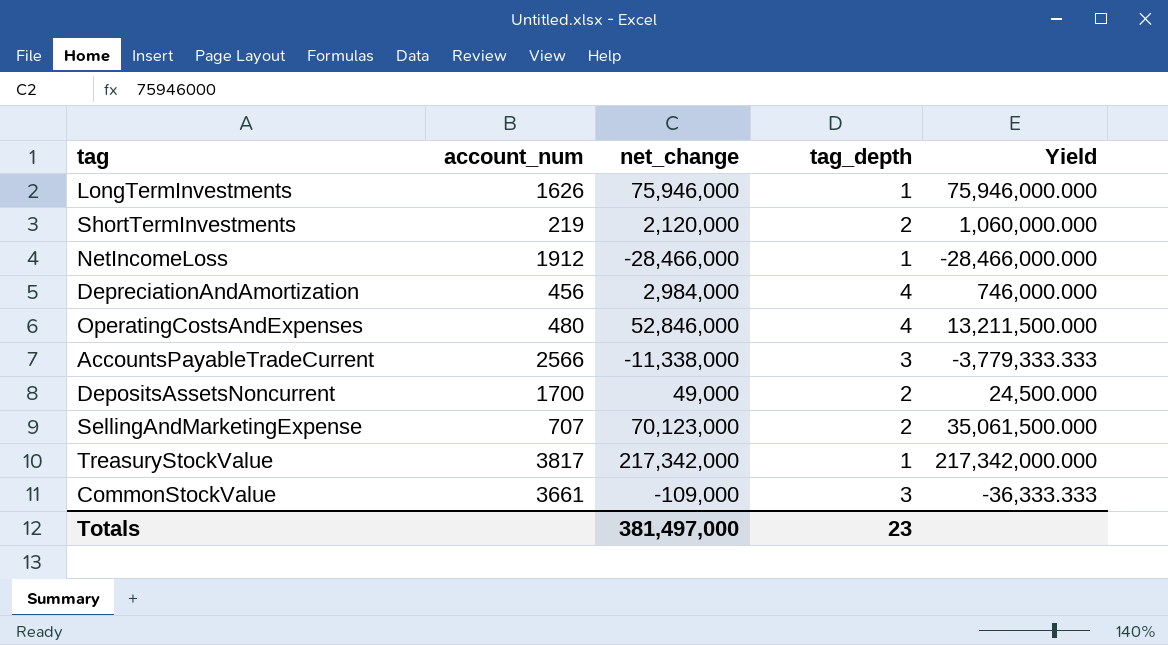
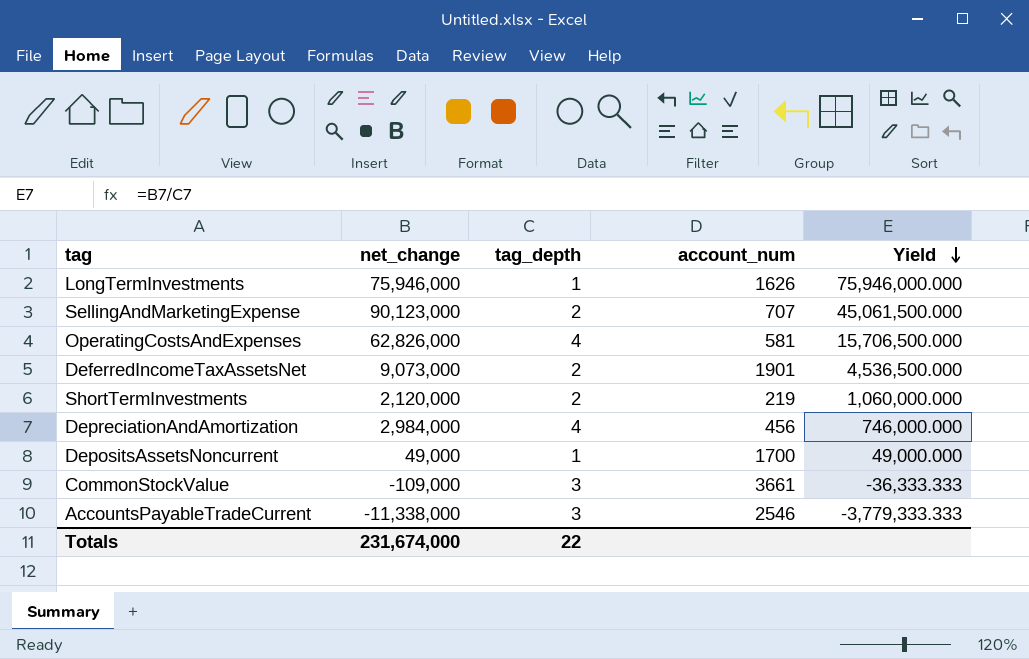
row order: none -> Yield descending
column account_num | position: 2 -> 4
row NetIncomeLoss: 1912 | -28,466,000 | 1 | -28,466,000.000 -> none
row TreasuryStockValue: 3817 | 217,342,000 | 1 | 217,342,000.000 -> none
SellingAndMarketingExpense | net_change: 70,123,000 -> 90,123,000
SellingAndMarketingExpense | Yield: 35,061,500.000 -> 45,061,500.000
OperatingCostsAndExpenses | net_change: 52,846,000 -> 62,826,000
OperatingCostsAndExpenses | account_num: 480 -> 581
OperatingCostsAndExpenses | Yield: 13,211,500.000 -> 15,706,500.000
row DeferredIncomeTaxAssetsNet: none -> 9,073,000 | 2 | 1901 | 4,536,500.000
DepositsAssetsNoncurrent | tag_depth: 2 -> 1
DepositsAssetsNoncurrent | Yield: 24,500.000 -> 49,000.000
AccountsPayableTradeCurrent | account_num: 2566 -> 2546
Totals | net_change: 381,497,000 -> 231,674,000
Totals | tag_depth: 23 -> 22

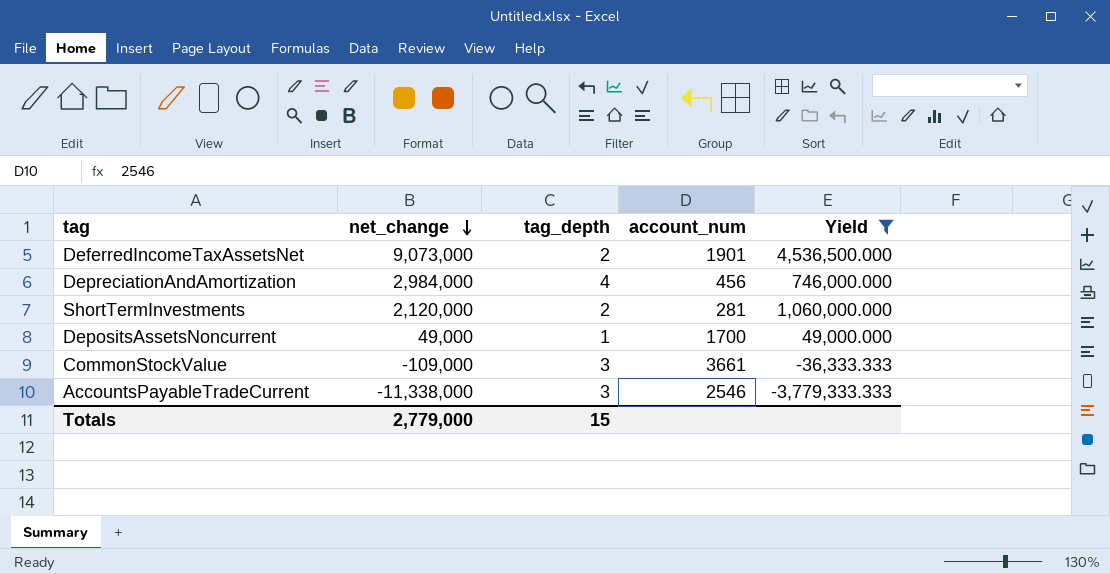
filter: none -> Yield <= 4,536,500.000
row order: Yield descending -> net_change descending
ShortTermInvestments | account_num: 219 -> 281
Totals | net_change: 231,674,000 -> 2,779,000
Totals | tag_depth: 22 -> 15

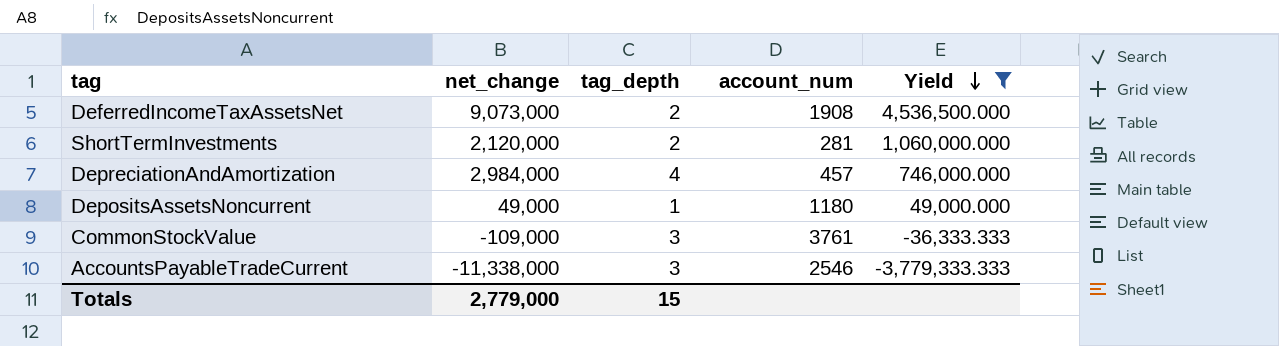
row order: net_change descending -> Yield descending
DeferredIncomeTaxAssetsNet | account_num: 1901 -> 1908
DepreciationAndAmortization | account_num: 456 -> 457
DepositsAssetsNoncurrent | account_num: 1700 -> 1180
CommonStockValue | account_num: 3661 -> 3761

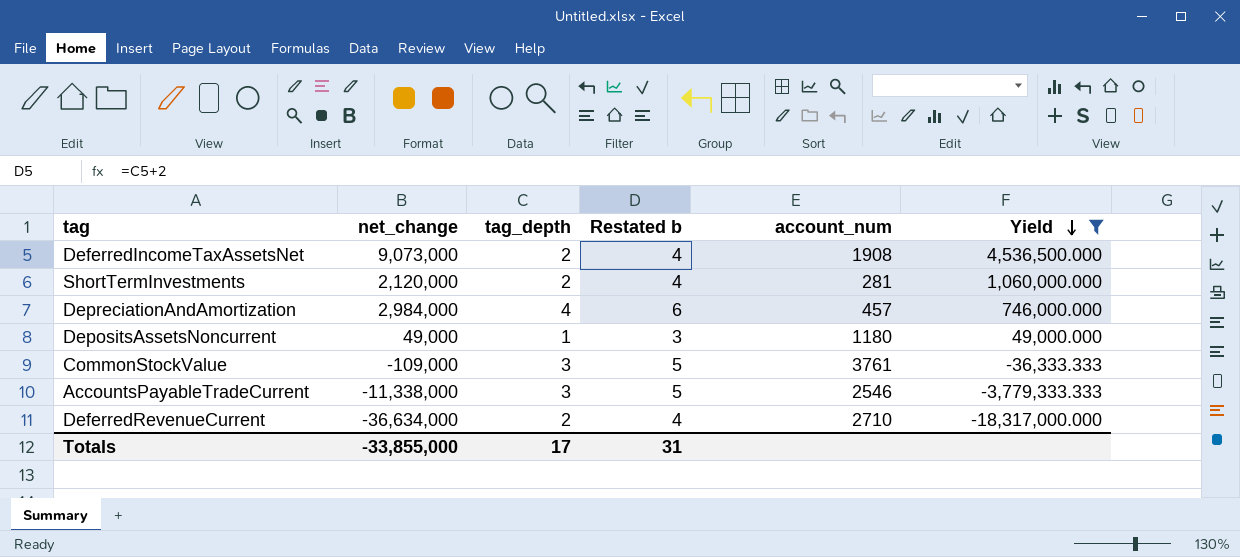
column Restated b | formula: none -> [tag_depth] + 2
row DeferredRevenueCurrent: none -> -36,634,000 | 2 | 4 | 2710 | -18,317,000.000
Totals | net_change: 2,779,000 -> -33,855,000
Totals | tag_depth: 15 -> 17

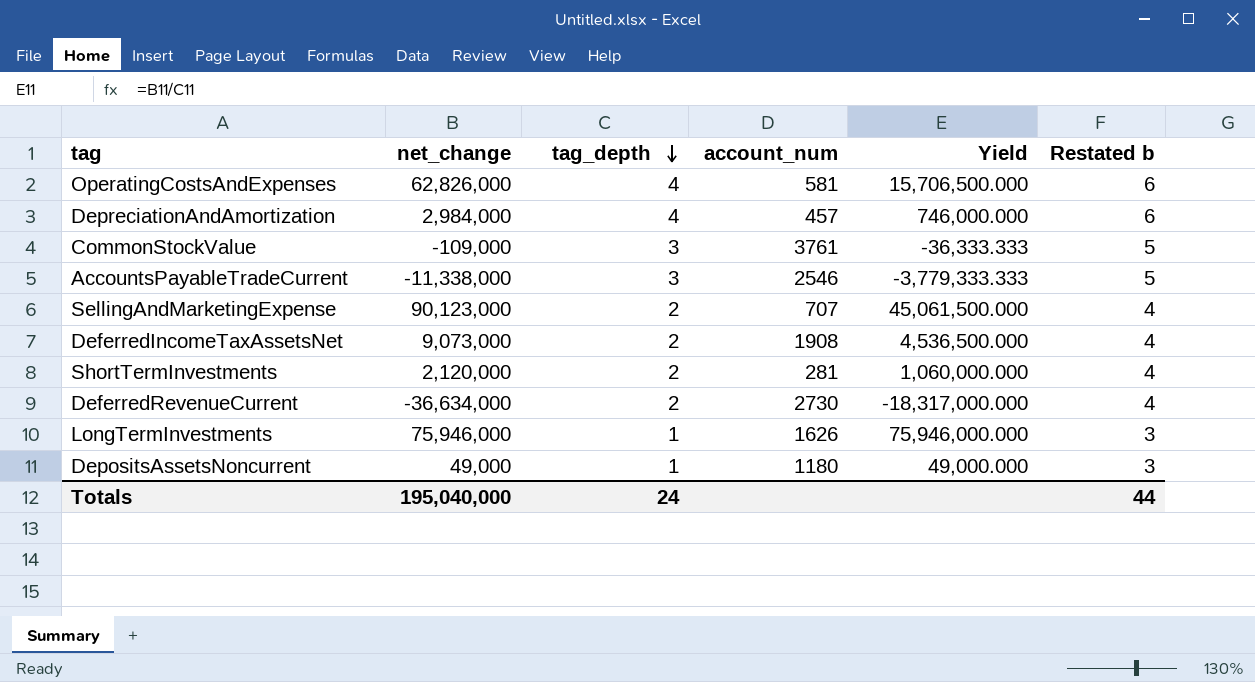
filter: Yield <= 4,536,500.000 -> none
row order: Yield descending -> tag_depth descending
column Restated b | position: 4 -> 6
DeferredRevenueCurrent | account_num: 2710 -> 2730
Totals | net_change: -33,855,000 -> 195,040,000
Totals | tag_depth: 17 -> 24
Totals | Restated b: 31 -> 44

